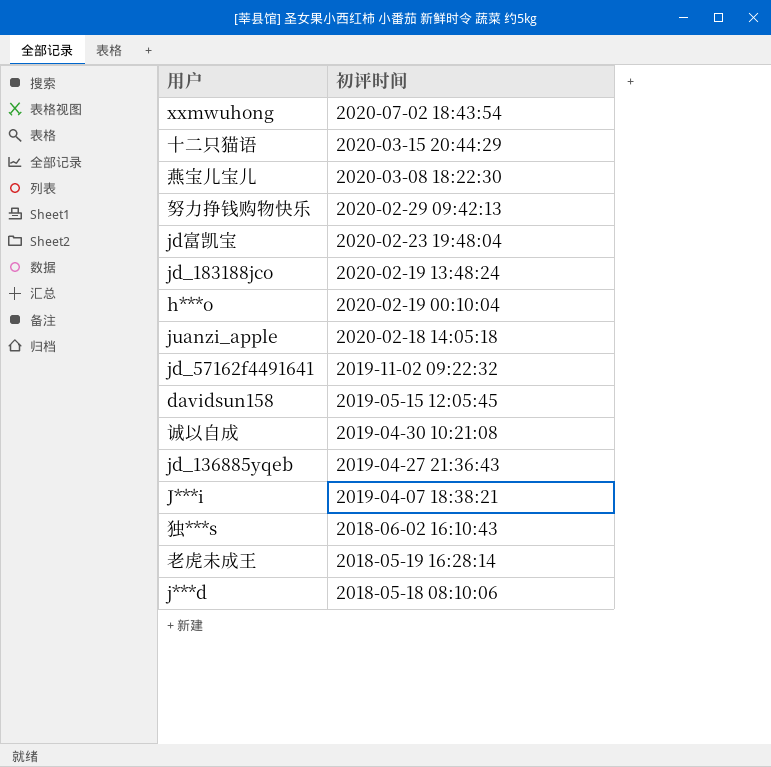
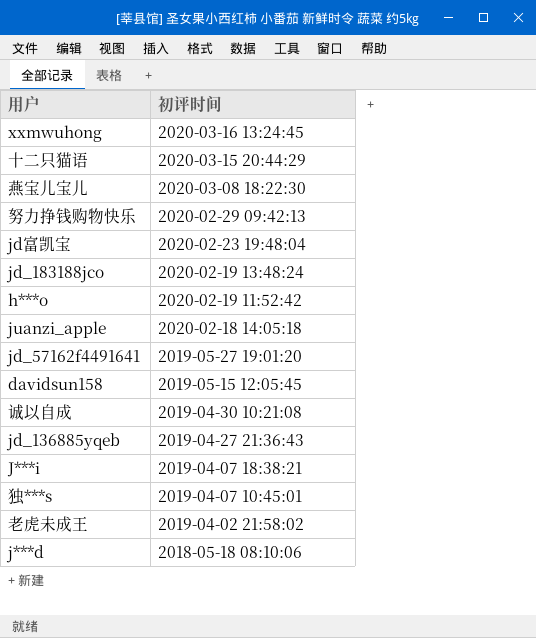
xxmwuhong | 初评时间: 2020-07-02 18:43:54 -> 2020-03-16 13:24:45
h***o | 初评时间: 2020-02-19 00:10:04 -> 2020-02-19 11:52:42
jd_57162f4491641 | 初评时间: 2019-11-02 09:22:32 -> 2019-05-27 19:01:20
独***s | 初评时间: 2018-06-02 16:10:43 -> 2019-04-07 10:45:01
老虎未成王 | 初评时间: 2018-05-19 16:28:14 -> 2019-04-02 21:58:02

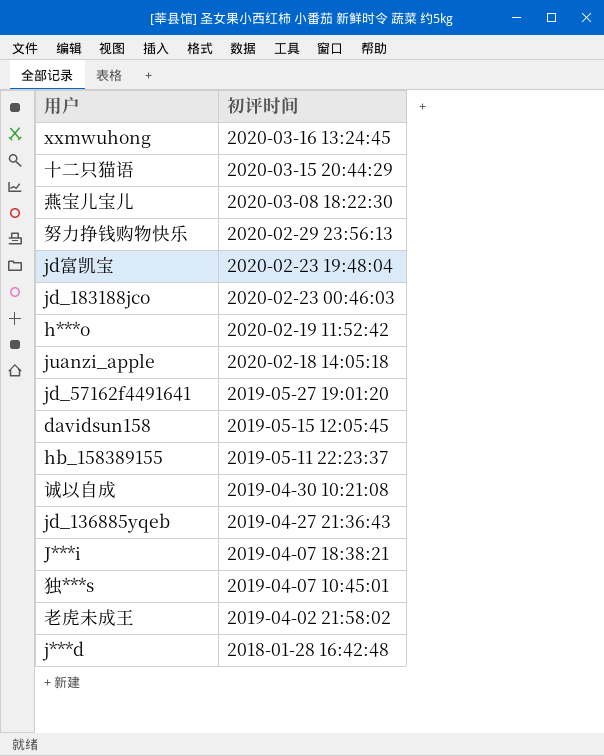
努力挣钱购物快乐 | 初评时间: 2020-02-29 09:42:13 -> 2020-02-29 23:56:13
jd_183188jco | 初评时间: 2020-02-19 13:48:24 -> 2020-02-23 00:46:03
row hb_158389155: none -> 2019-05-11 22:23:37
j***d | 初评时间: 2018-05-18 08:10:06 -> 2018-01-28 16:42:48

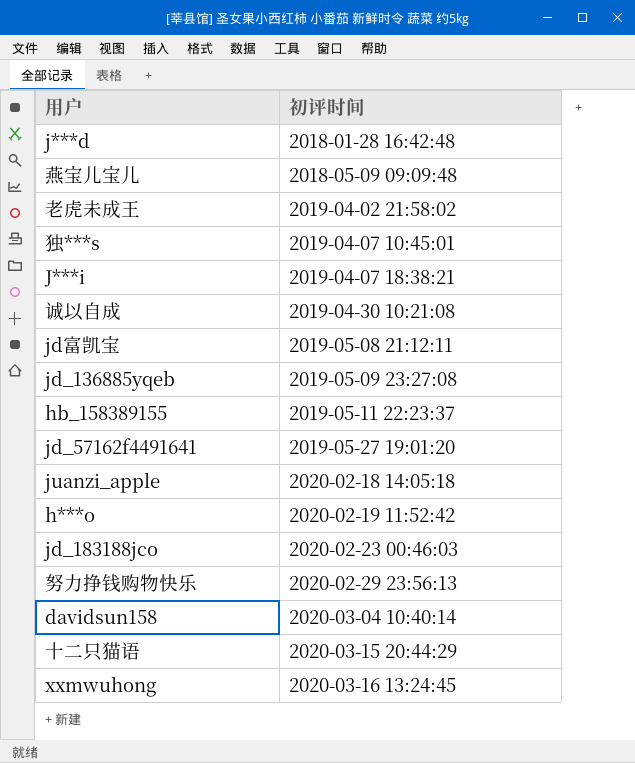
row order: 初评时间 descending -> 初评时间 ascending
燕宝儿宝儿 | 初评时间: 2020-03-08 18:22:30 -> 2018-05-09 09:09:48
jd富凯宝 | 初评时间: 2020-02-23 19:48:04 -> 2019-05-08 21:12:11
jd_136885yqeb | 初评时间: 2019-04-27 21:36:43 -> 2019-05-09 23:27:08
davidsun158 | 初评时间: 2019-05-15 12:05:45 -> 2020-03-04 10:40:14

